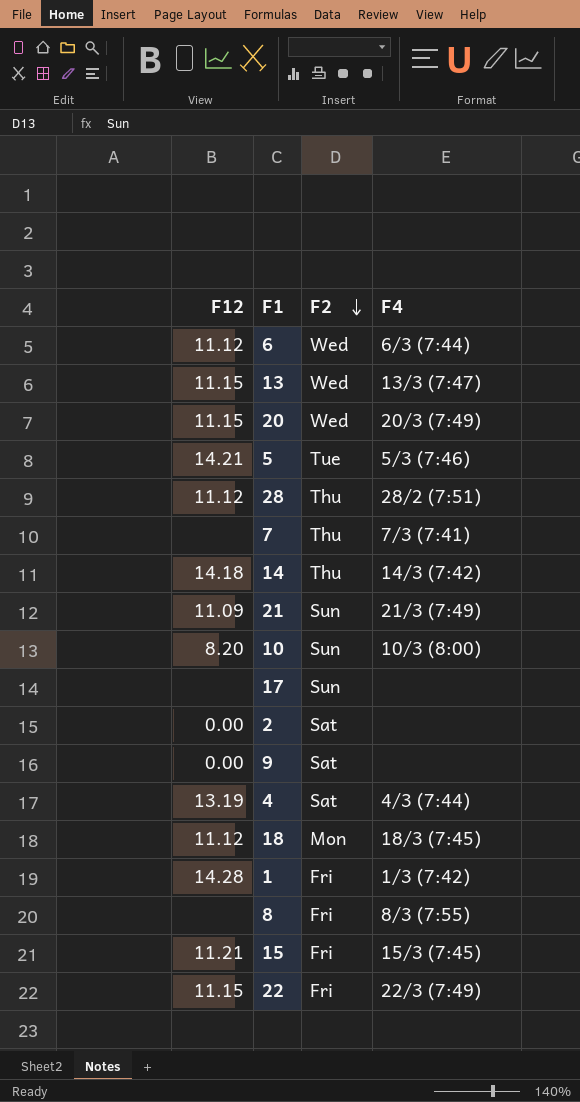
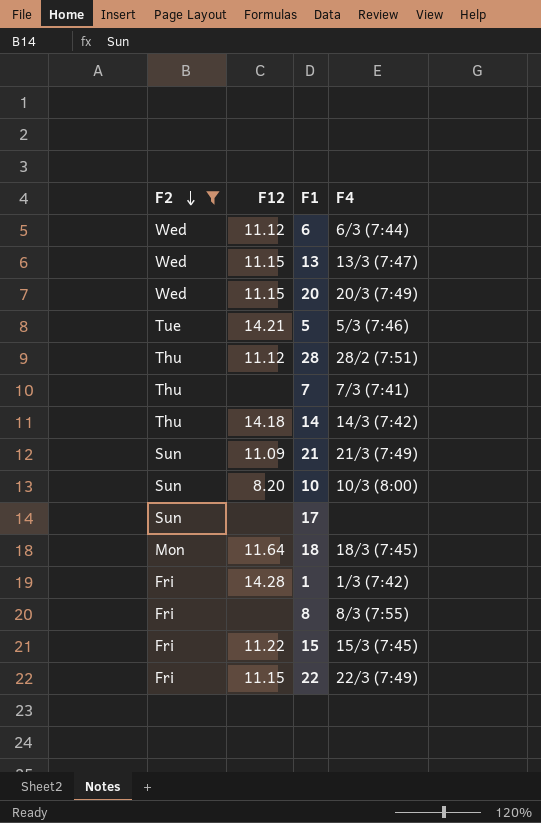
filter: none -> F2 != Sat
column F2 | position: 3 -> 1
18 | F12: 11.12 -> 11.64
15 | F12: 11.21 -> 11.22

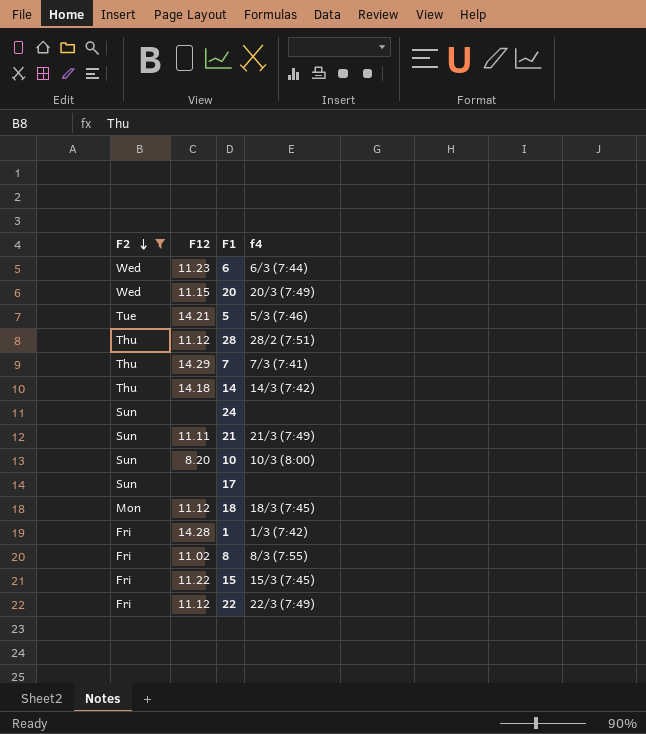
column name: F4 -> f4
row 13: Wed | 11.15 | 13/3 (7:47) -> none
6 | F12: 11.12 -> 11.23
7 | F12: none -> 14.29
row 24: none -> Sun | none | none
21 | F12: 11.09 -> 11.11
18 | F12: 11.64 -> 11.12
8 | F12: none -> 11.02
22 | F12: 11.15 -> 11.12

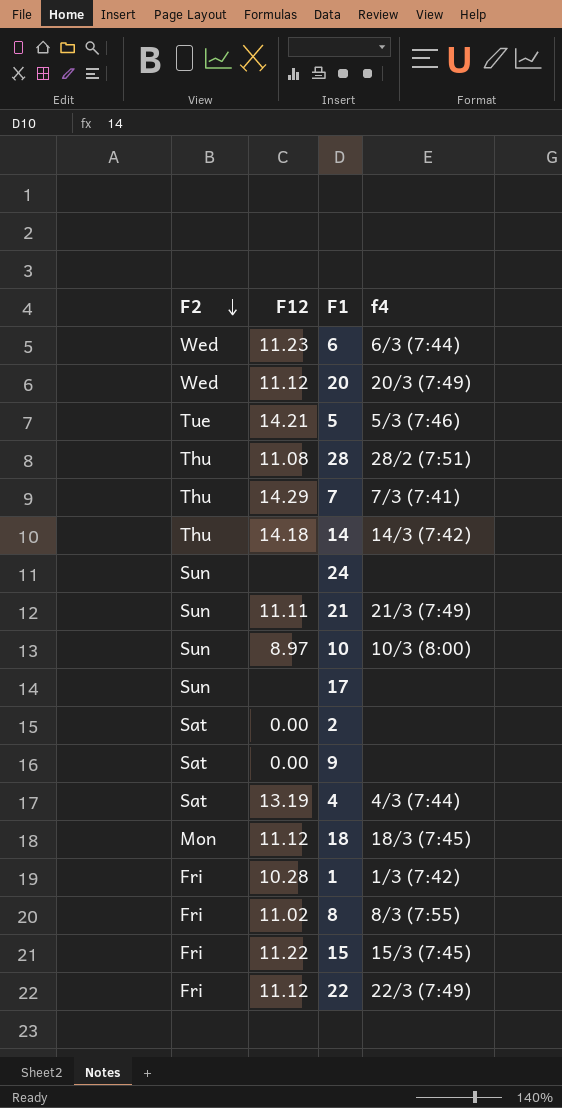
filter: F2 != Sat -> none
20 | F12: 11.15 -> 11.12
28 | F12: 11.12 -> 11.08
10 | F12: 8.20 -> 8.97
1 | F12: 14.28 -> 10.28

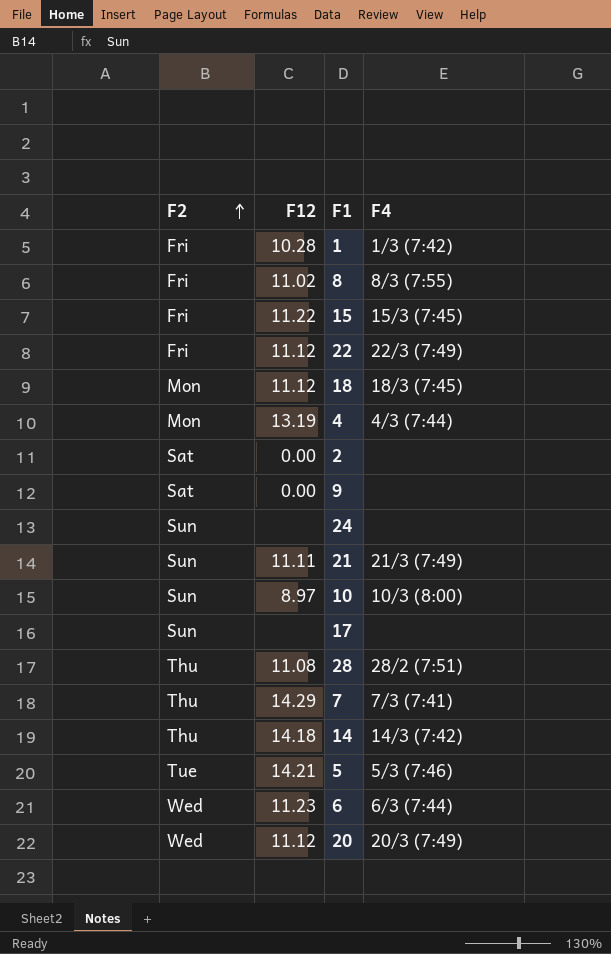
row order: F2 descending -> F2 ascending
column name: f4 -> F4
4 | F2: Sat -> Mon

